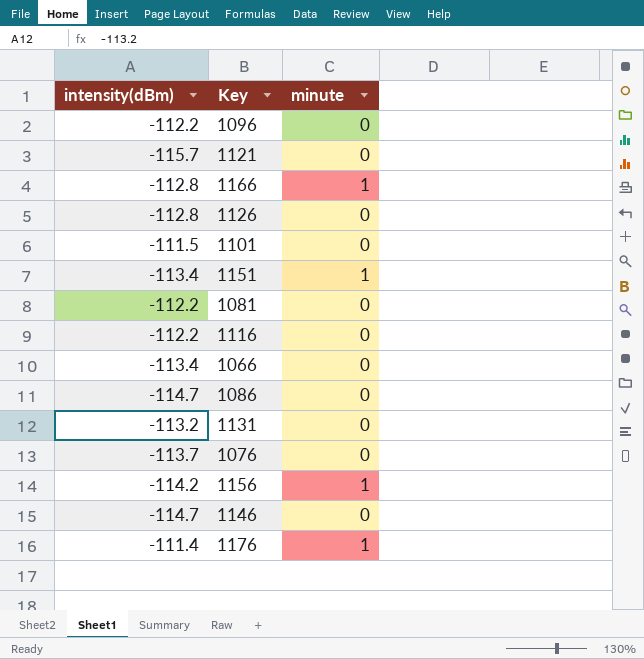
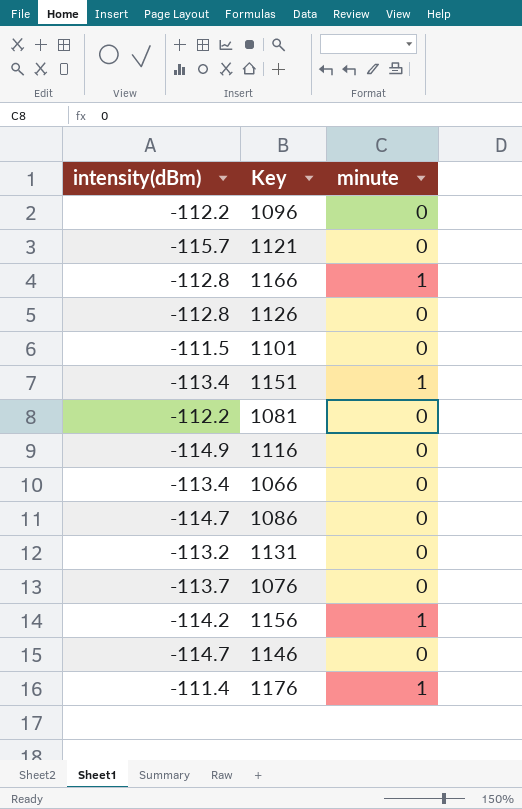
1116 | intensity(dBm): -112.2 -> -114.9

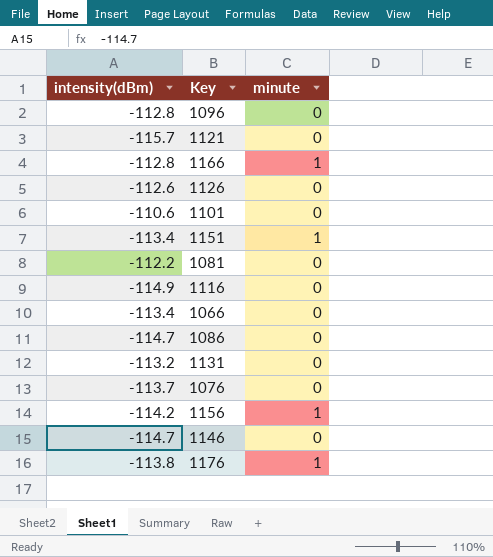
1096 | intensity(dBm): -112.2 -> -112.8
1126 | intensity(dBm): -112.8 -> -112.6
1101 | intensity(dBm): -111.5 -> -110.6
1176 | intensity(dBm): -111.4 -> -113.8

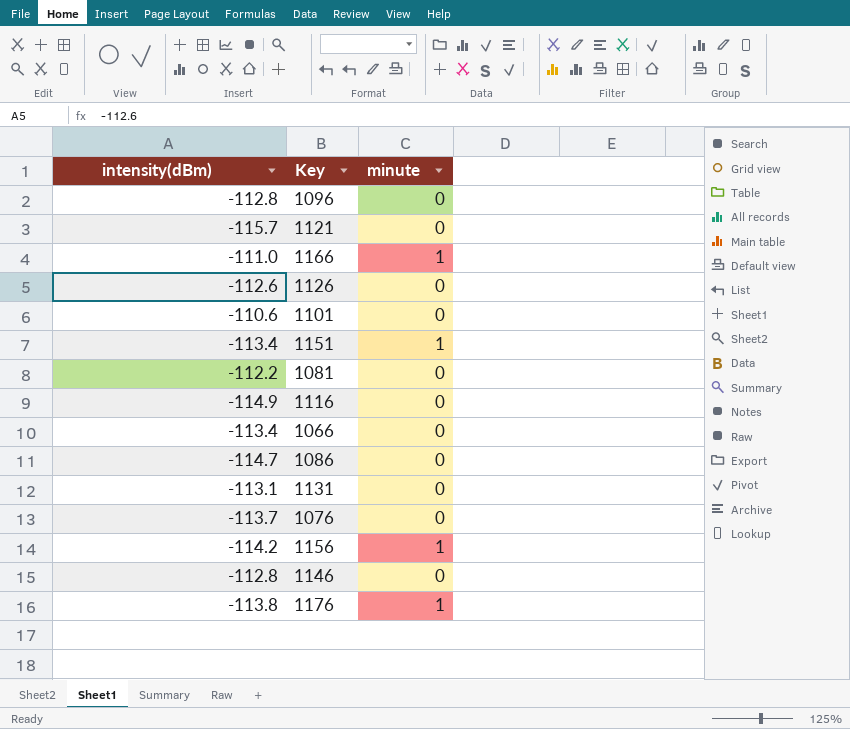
1166 | intensity(dBm): -112.8 -> -111.0
1131 | intensity(dBm): -113.2 -> -113.1
1146 | intensity(dBm): -114.7 -> -112.8

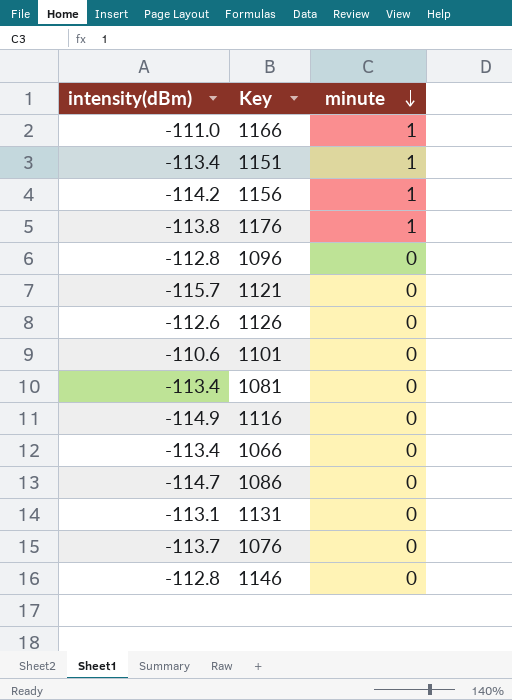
row order: none -> minute descending
1081 | intensity(dBm): -112.2 -> -113.4

